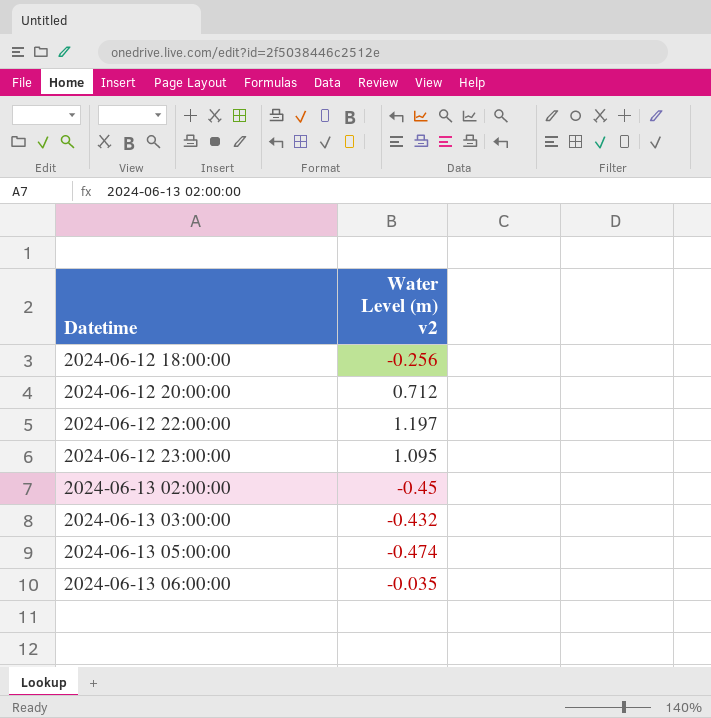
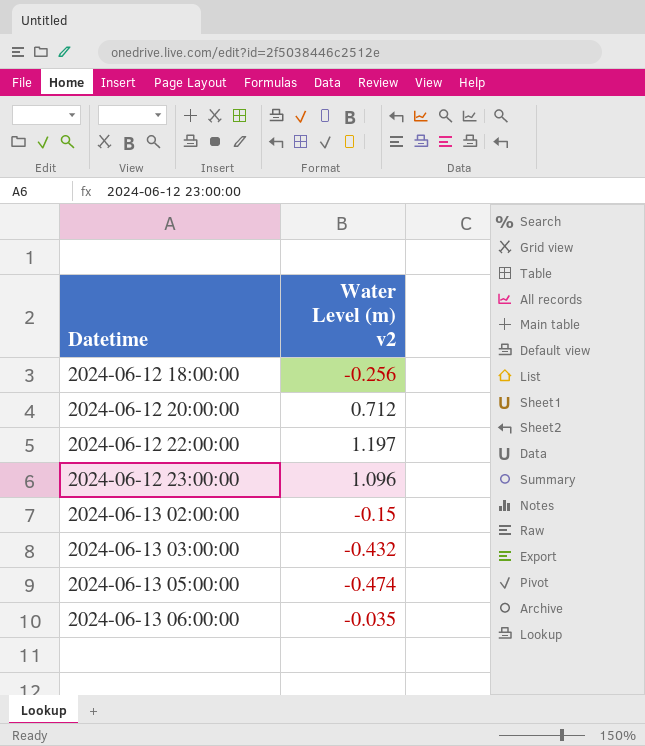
2024-06-12 23:00:00 | Water Level (m) v2: 1.095 -> 1.096
2024-06-13 02:00:00 | Water Level (m) v2: -0.45 -> -0.15

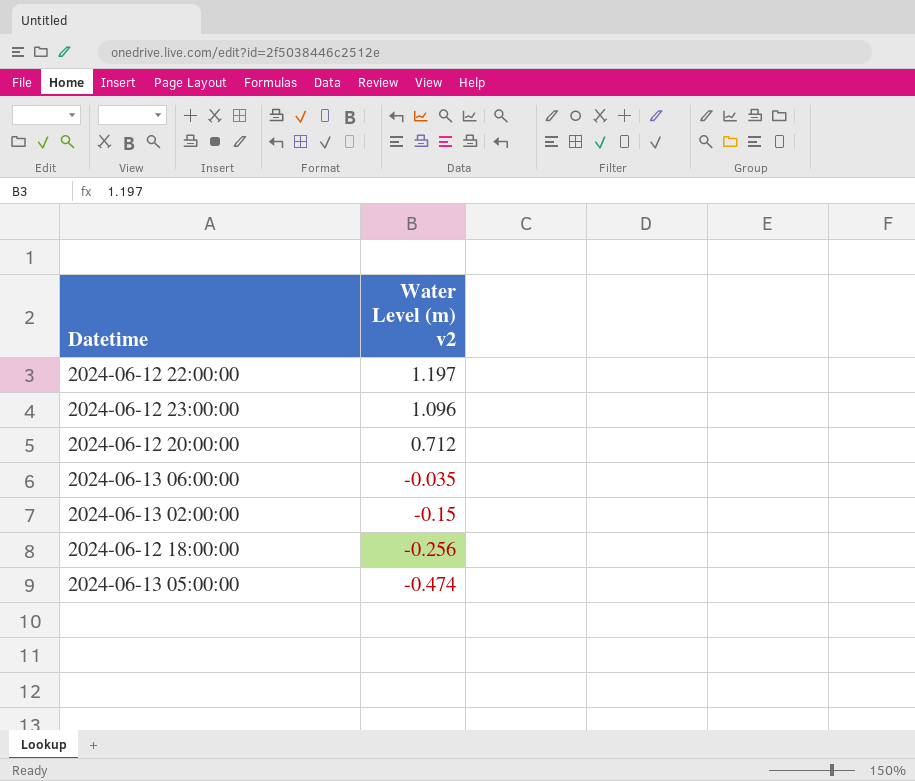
row order: Datetime ascending -> Water Level (m) v2 descending
row 2024-06-13 03:00:00: -0.432 -> none

